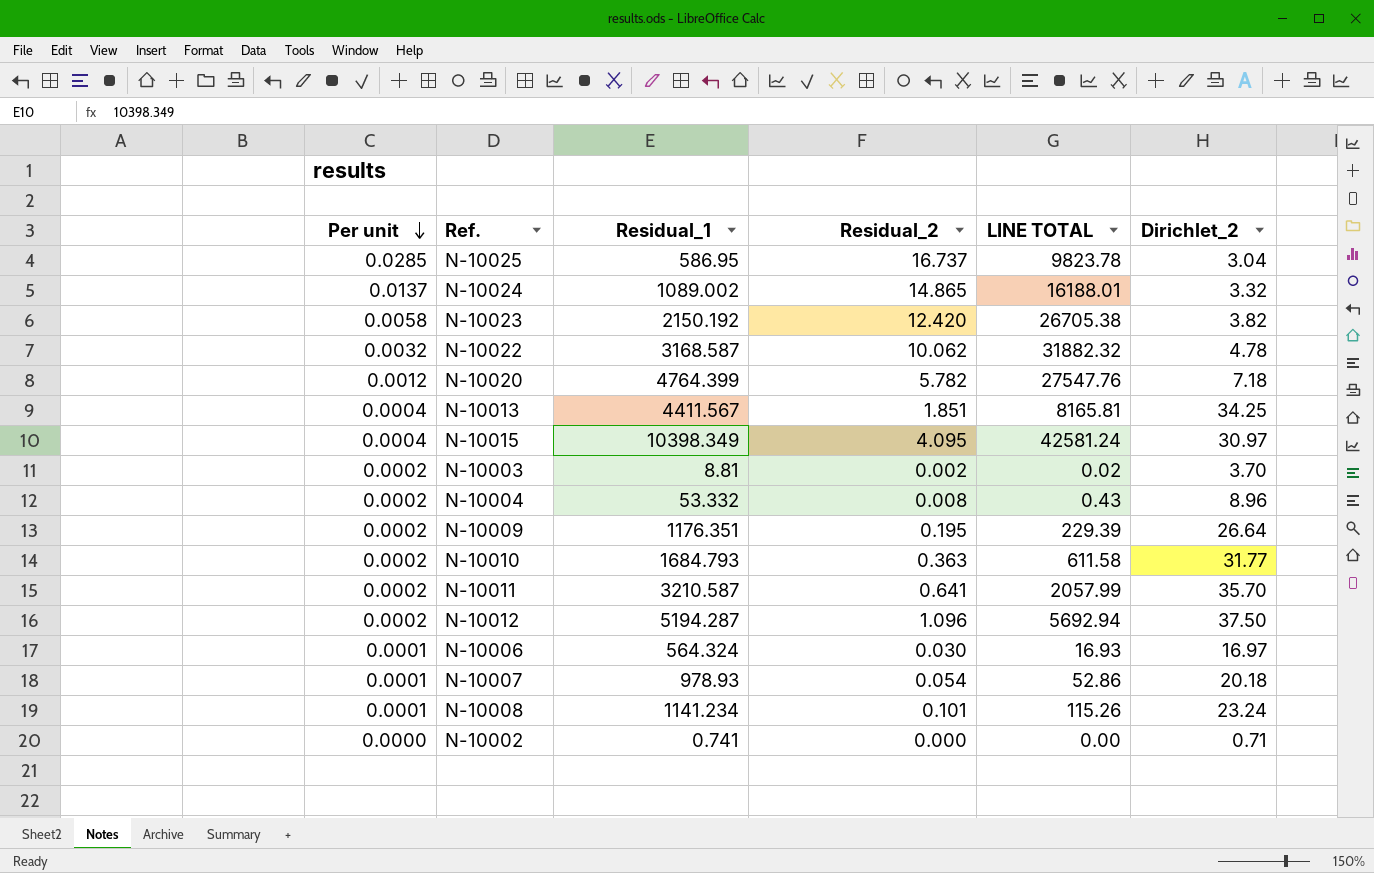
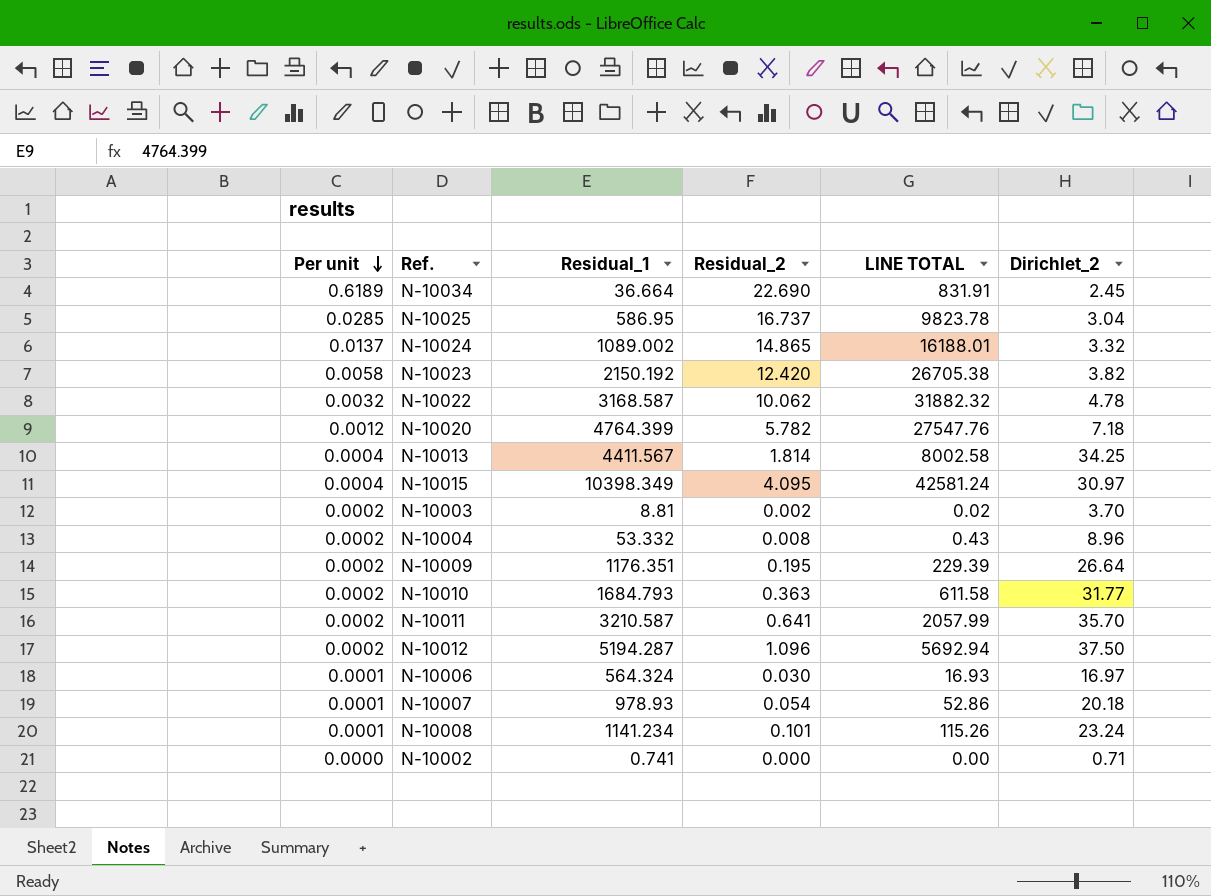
row N-10034: none -> 0.6189 | 36.664 | 22.690 | 831.91 | 2.45
N-10013 | Residual_2: 1.851 -> 1.814
N-10013 | LINE TOTAL: 8165.81 -> 8002.58

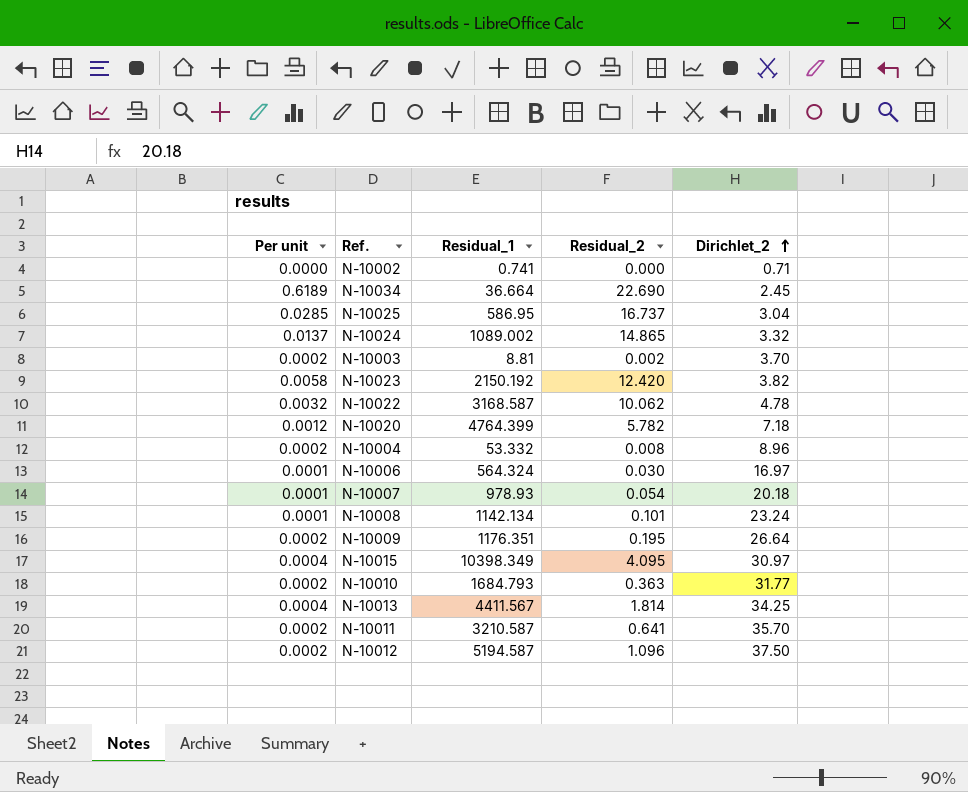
row order: Per unit descending -> Dirichlet_2 ascending
column LINE TOTAL | formula: [Residual_1] * [Residual_2] -> none
N-10008 | Residual_1: 1141.234 -> 1142.134
N-10012 | Residual_1: 5194.287 -> 5194.587

